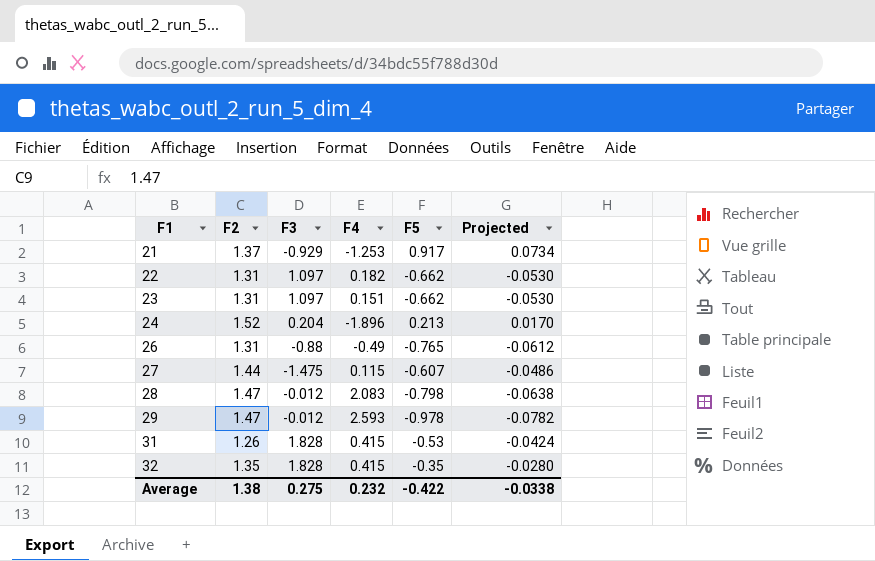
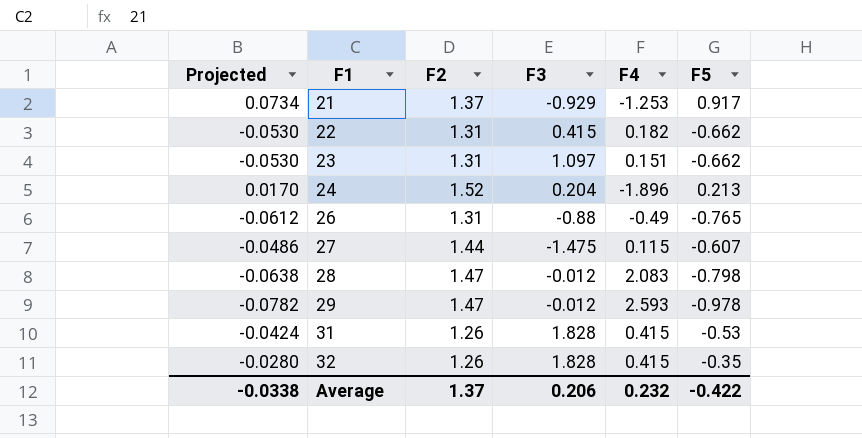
column Projected | position: 6 -> 1
22 | F3: 1.097 -> 0.415
32 | F2: 1.35 -> 1.26
Average | F2: 1.38 -> 1.37
Average | F3: 0.275 -> 0.206

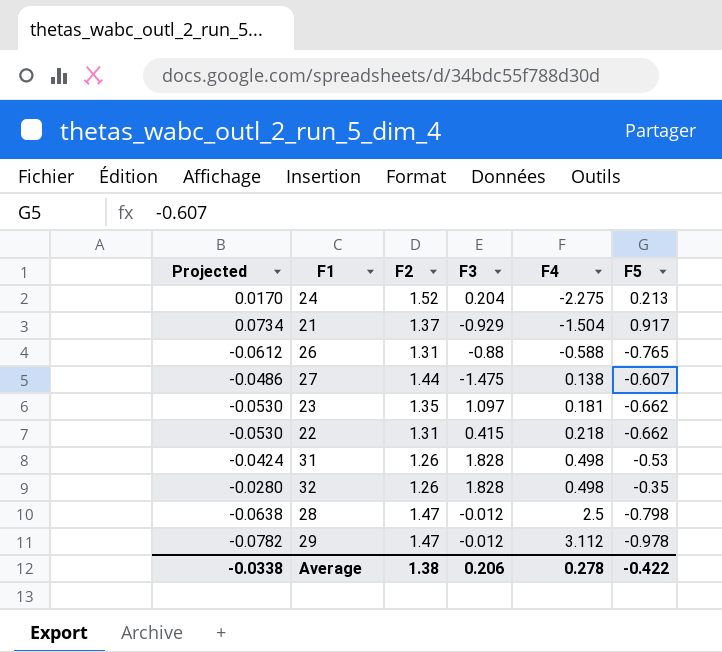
row order: F1 ascending -> F4 ascending
24 | F4: -1.896 -> -2.275
21 | F4: -1.253 -> -1.504
26 | F4: -0.49 -> -0.588
27 | F4: 0.115 -> 0.138
23 | F2: 1.31 -> 1.35
23 | F4: 0.151 -> 0.181
22 | F4: 0.182 -> 0.218
31 | F4: 0.415 -> 0.498
32 | F4: 0.415 -> 0.498
28 | F4: 2.083 -> 2.5
29 | F4: 2.593 -> 3.112
Average | F2: 1.37 -> 1.38
Average | F4: 0.232 -> 0.278

